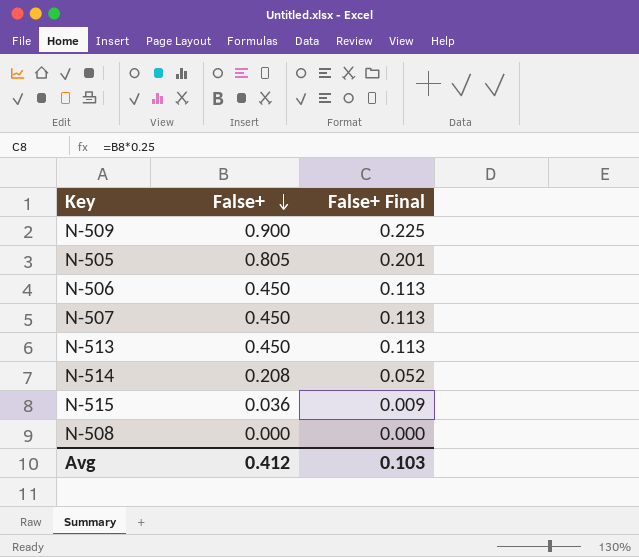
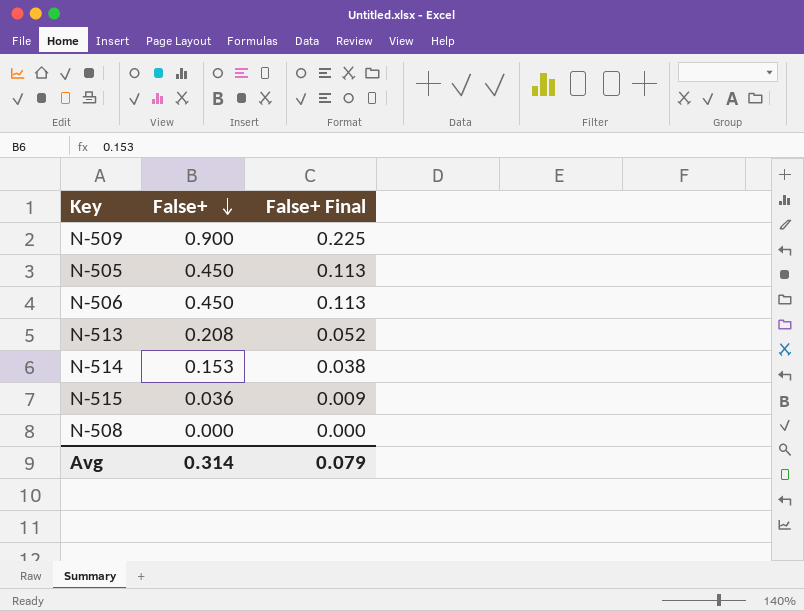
row N-507: 0.450 | 0.113 -> none
N-505 | False+: 0.805 -> 0.450
N-505 | False+ Final: 0.201 -> 0.113
N-513 | False+: 0.450 -> 0.208
N-513 | False+ Final: 0.113 -> 0.052
N-514 | False+: 0.208 -> 0.153
N-514 | False+ Final: 0.052 -> 0.038
Avg | False+: 0.412 -> 0.314
Avg | False+ Final: 0.103 -> 0.079

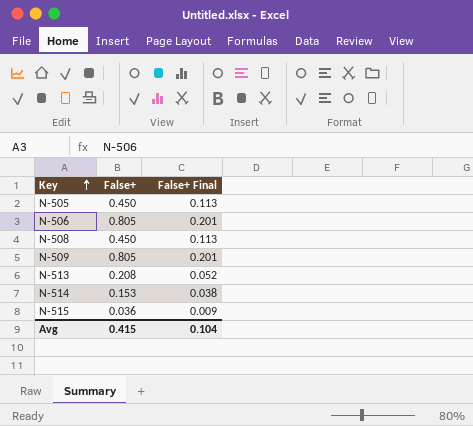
row order: False+ descending -> Key ascending
N-506 | False+: 0.450 -> 0.805
N-506 | False+ Final: 0.113 -> 0.201
N-508 | False+: 0.000 -> 0.450
N-508 | False+ Final: 0.000 -> 0.113
N-509 | False+: 0.900 -> 0.805
N-509 | False+ Final: 0.225 -> 0.201
Avg | False+: 0.314 -> 0.415
Avg | False+ Final: 0.079 -> 0.104

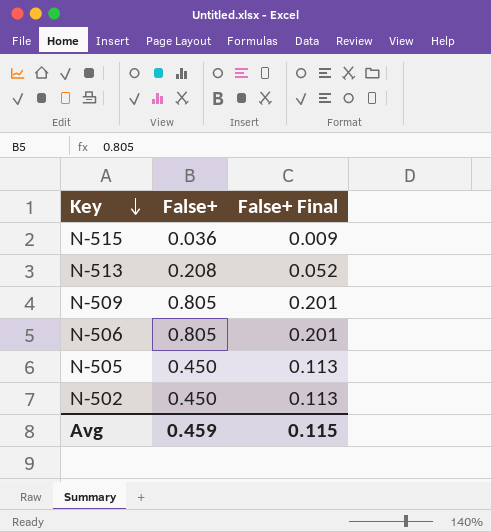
row order: Key ascending -> Key descending
row N-508: 0.450 | 0.113 -> none
row N-514: 0.153 | 0.038 -> none
row N-502: none -> 0.450 | 0.113
Avg | False+: 0.415 -> 0.459
Avg | False+ Final: 0.104 -> 0.115

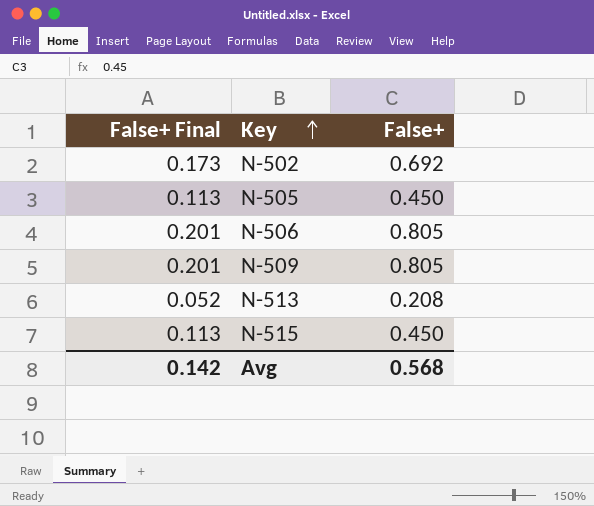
row order: Key descending -> Key ascending
column False+ Final | position: 3 -> 1
N-502 | False+ Final: 0.113 -> 0.173
N-502 | False+: 0.450 -> 0.692
N-515 | False+ Final: 0.009 -> 0.113
N-515 | False+: 0.036 -> 0.450
Avg | False+ Final: 0.115 -> 0.142
Avg | False+: 0.459 -> 0.568

